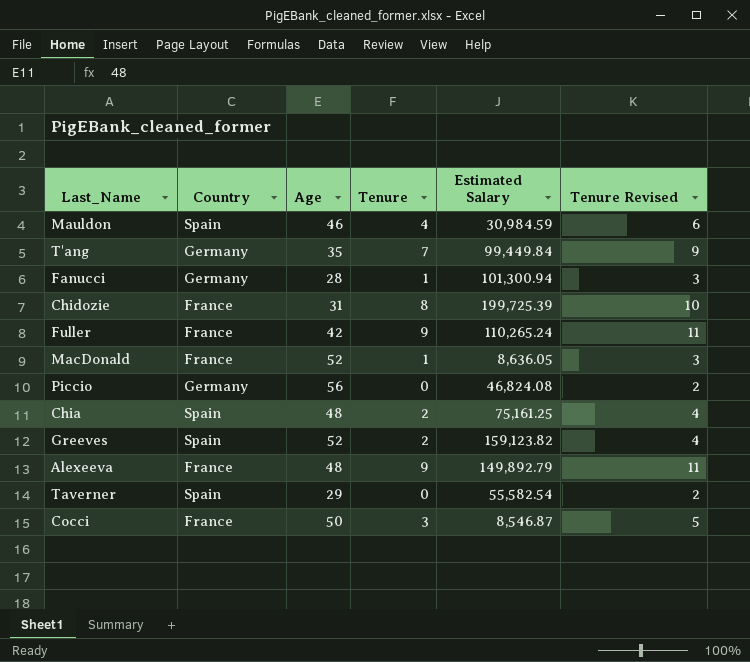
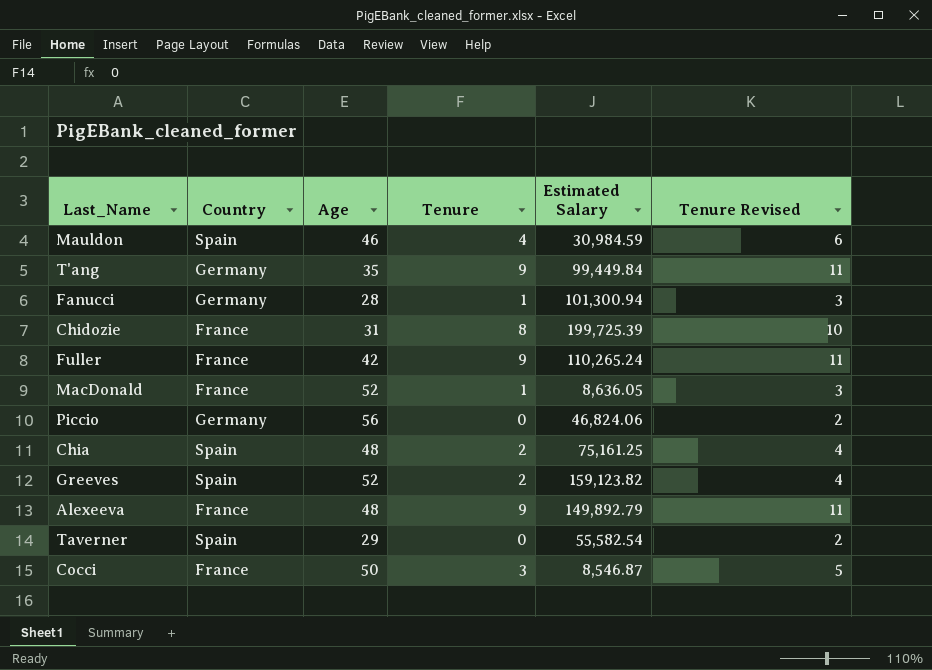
T'ang | Tenure: 7 -> 9
T'ang | Tenure Revised: 9 -> 11
Piccio | Estimated Salary: 46,824.08 -> 46,824.06

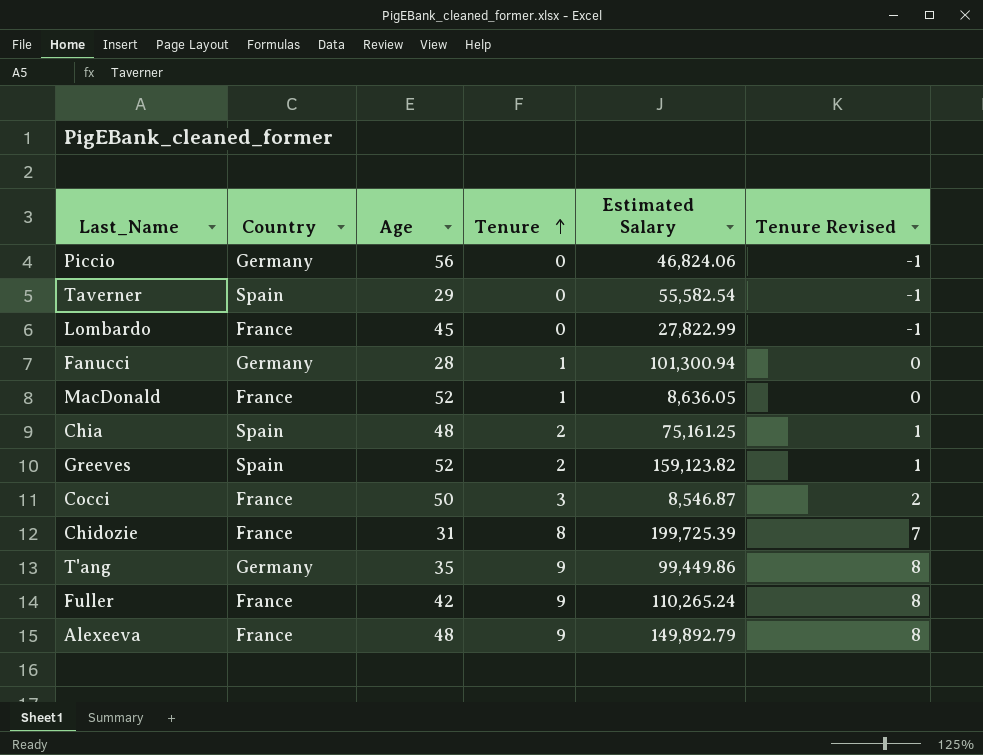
row order: none -> Tenure ascending
column Tenure Revised | formula: [Tenure] + 2 -> [Tenure] - 1
row Mauldon: Spain | 46 | 4 | 30,984.59 | 6 -> none
row Lombardo: none -> France | 45 | 0 | 27,822.99 | -1
T'ang | Estimated Salary: 99,449.84 -> 99,449.86

